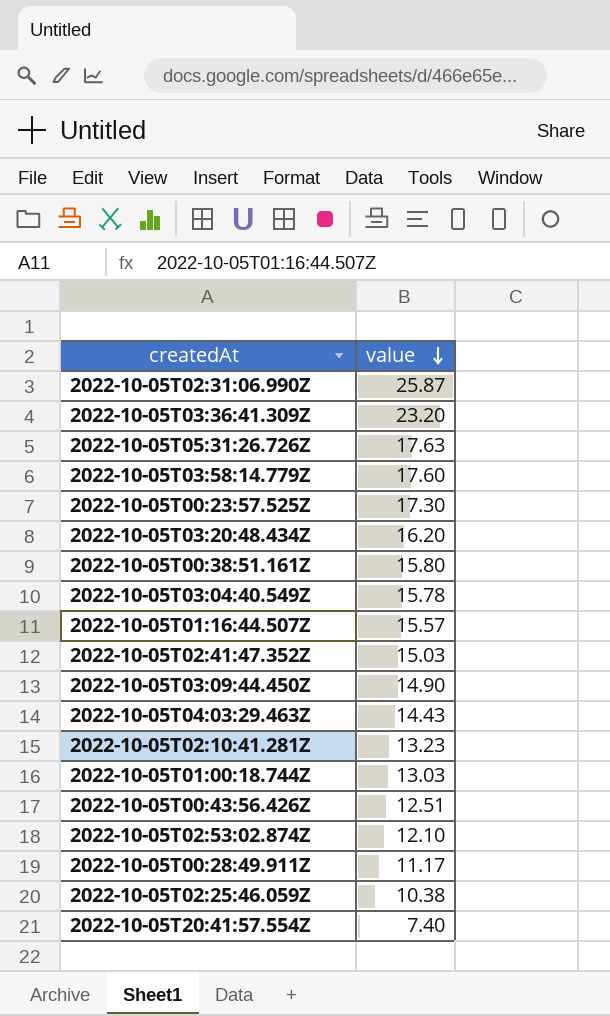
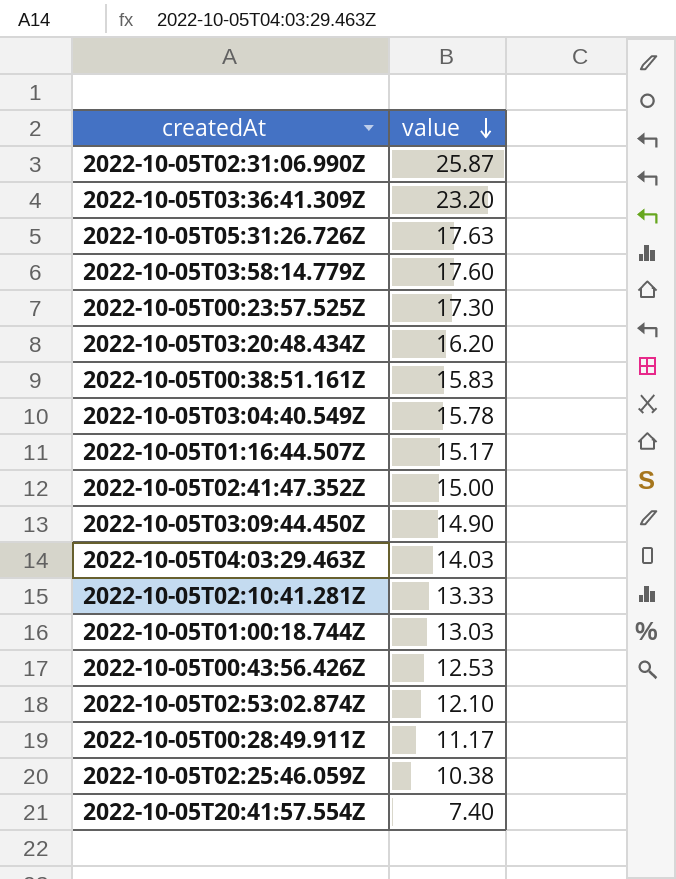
2022-10-05T00:38:51.161Z | value: 15.80 -> 15.83
2022-10-05T01:16:44.507Z | value: 15.57 -> 15.17
2022-10-05T02:41:47.352Z | value: 15.03 -> 15.00
2022-10-05T04:03:29.463Z | value: 14.43 -> 14.03
2022-10-05T02:10:41.281Z | value: 13.23 -> 13.33
2022-10-05T00:43:56.426Z | value: 12.51 -> 12.53

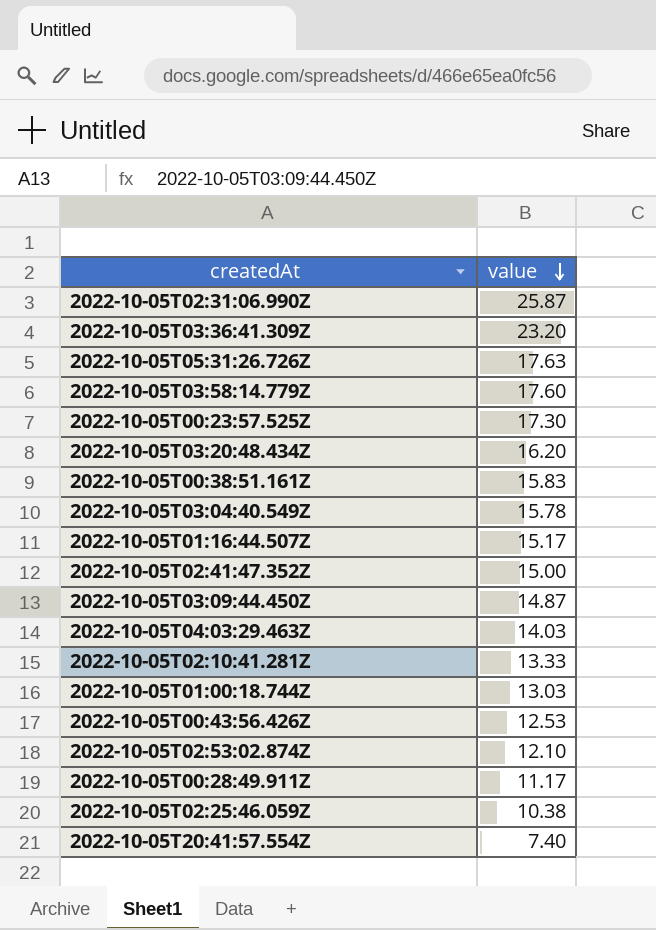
2022-10-05T03:09:44.450Z | value: 14.90 -> 14.87

